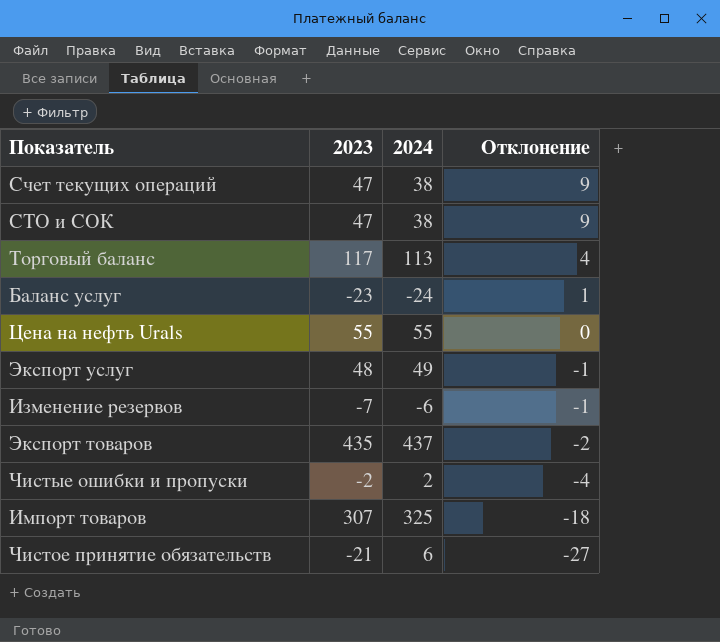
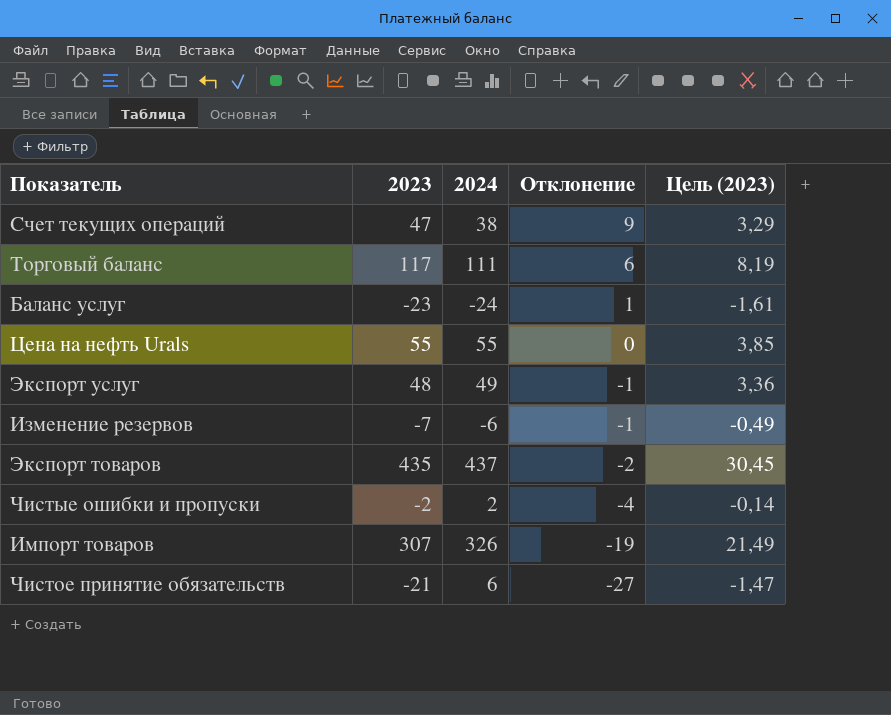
column Цель (2023) | formula: none -> [2023] * 0,07
row СТО и СОК: 47 | 38 | 9 -> none
Торговый баланс | 2024: 113 -> 111
Торговый баланс | Отклонение: 4 -> 6
Импорт товаров | 2024: 325 -> 326
Импорт товаров | Отклонение: -18 -> -19

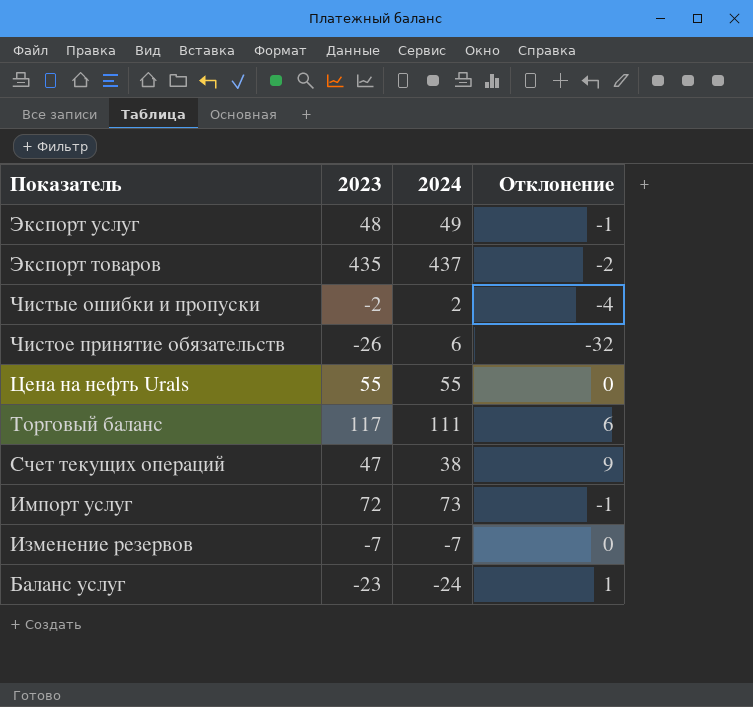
row order: Отклонение descending -> Показатель descending
column Цель (2023) | formula: [2023] * 0,07 -> none
row Импорт товаров: 307 | 326 | -19 | 21,49 -> none
Чистое принятие обязательств | 2023: -21 -> -26
Чистое принятие обязательств | Отклонение: -27 -> -32
row Импорт услуг: none -> 72 | 73 | -1
Изменение резервов | 2024: -6 -> -7
Изменение резервов | Отклонение: -1 -> 0

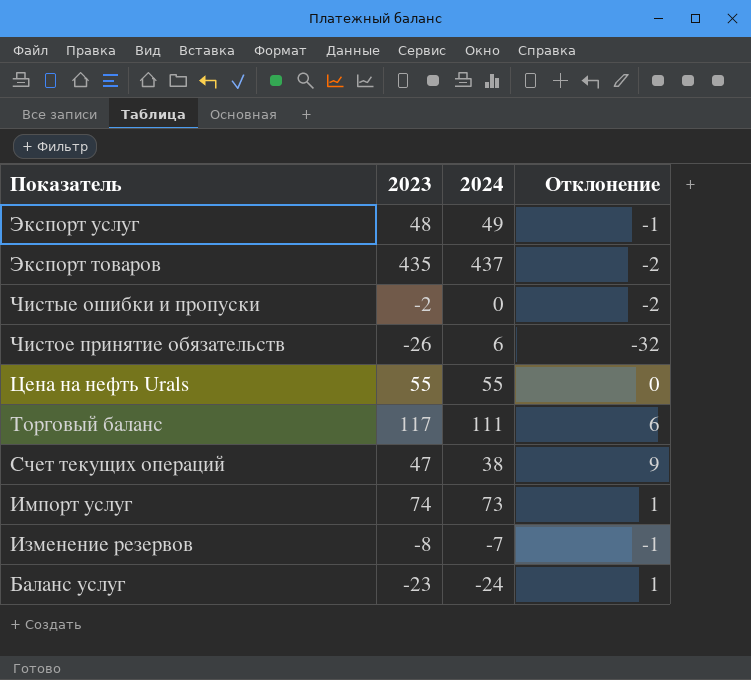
Чистые ошибки и пропуски | 2024: 2 -> 0
Чистые ошибки и пропуски | Отклонение: -4 -> -2
Импорт услуг | 2023: 72 -> 74
Импорт услуг | Отклонение: -1 -> 1
Изменение резервов | 2023: -7 -> -8
Изменение резервов | Отклонение: 0 -> -1

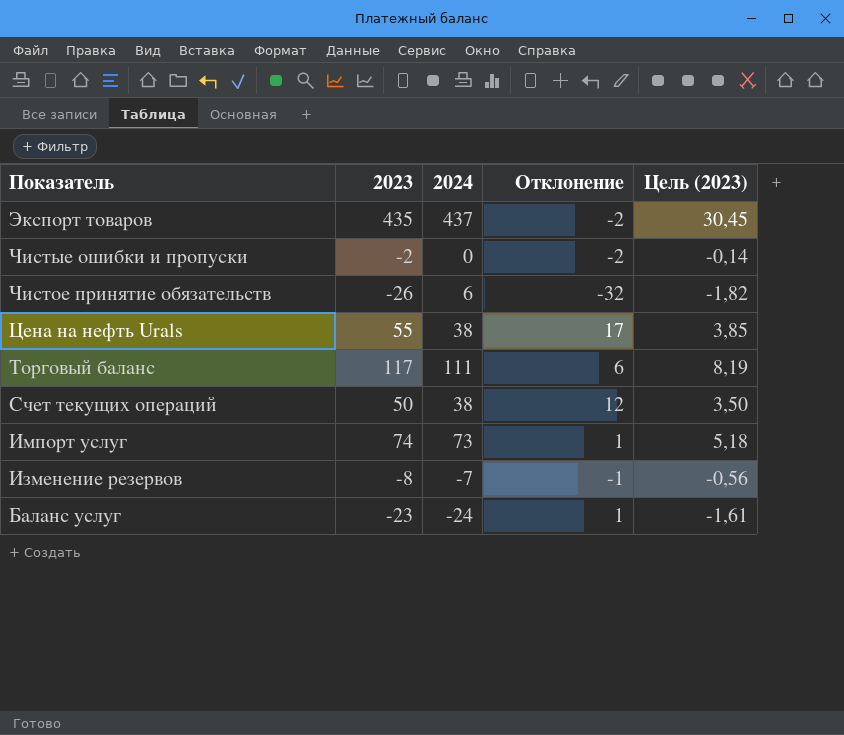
column Цель (2023) | formula: none -> [2023] * 0,07
row Экспорт услуг: 48 | 49 | -1 -> none
Цена на нефть Urals | 2024: 55 -> 38
Цена на нефть Urals | Отклонение: 0 -> 17
Счет текущих операций | 2023: 47 -> 50
Счет текущих операций | Отклонение: 9 -> 12

